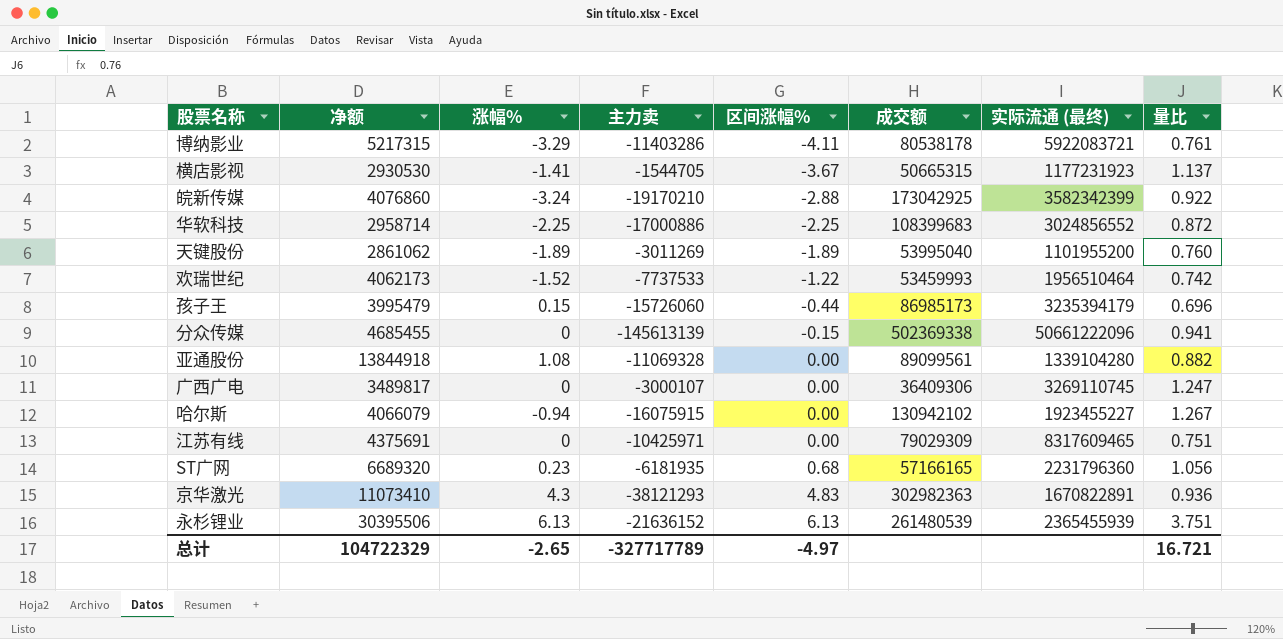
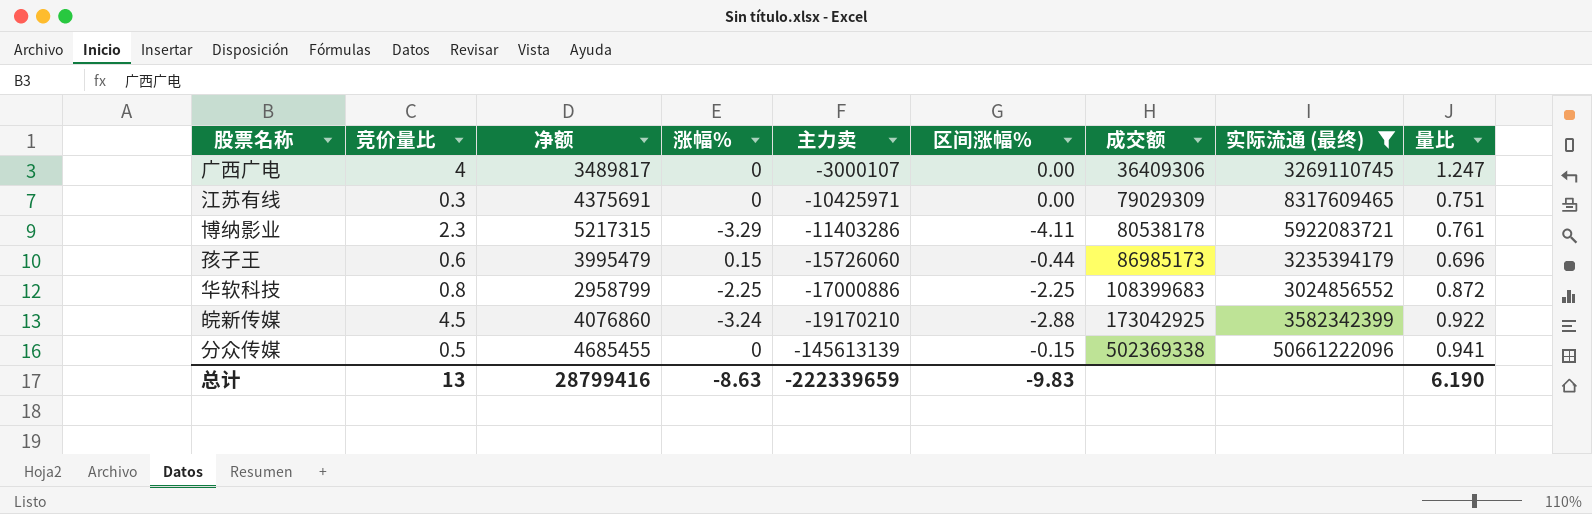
filter: none -> 实际流通 (最终) >= 3024856552
row order: 区间涨幅% ascending -> 主力卖 descending
column 竞价量比 | position: none -> 2
华软科技 | 净额: 2958714 -> 2958799
总计 | 净额: 104722329 -> 28799416
总计 | 涨幅%: -2.65 -> -8.63
总计 | 主力卖: -327717789 -> -222339659
总计 | 区间涨幅%: -4.97 -> -9.83
总计 | 量比: 16.721 -> 6.190

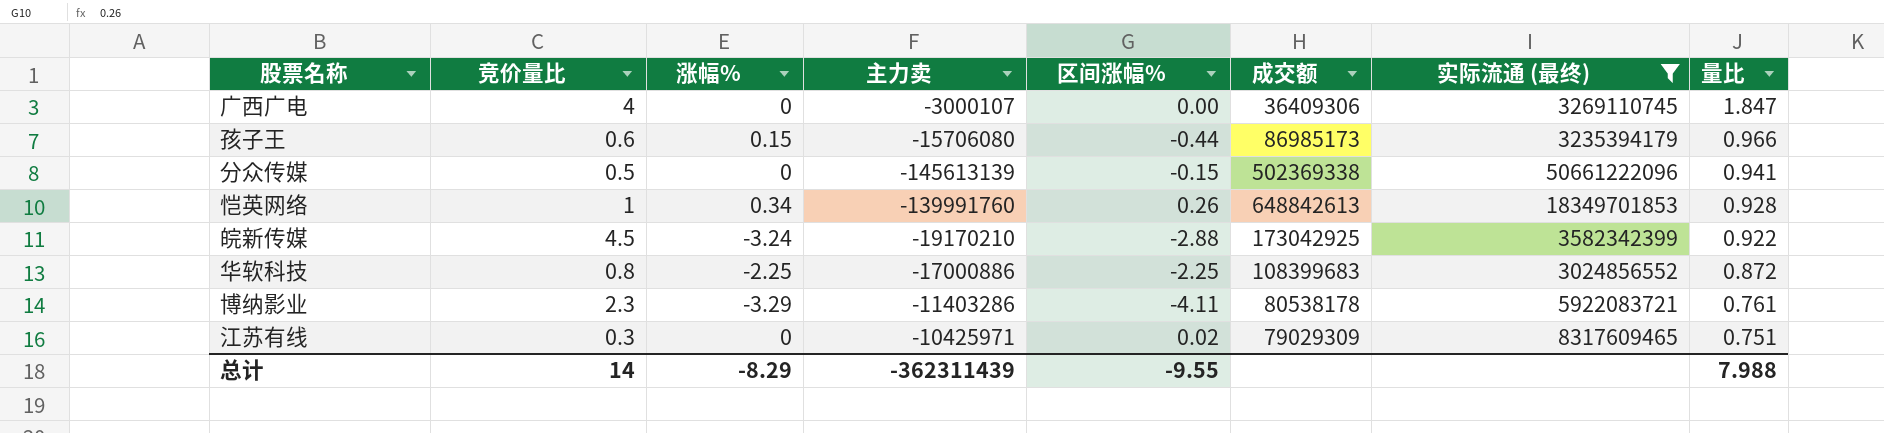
row order: 主力卖 descending -> 量比 descending
column 净额 | position: 3 -> none
广西广电 | 量比: 1.247 -> 1.847
孩子王 | 主力卖: -15726060 -> -15706080
孩子王 | 量比: 0.696 -> 0.966
row 恺英网络: none -> 1 | 0.34 | -139991760 | 0.26 | 648842613 | 18349701853 | 0.928
江苏有线 | 区间涨幅%: 0.00 -> 0.02
总计 | 竞价量比: 13 -> 14
总计 | 涨幅%: -8.63 -> -8.29
总计 | 主力卖: -222339659 -> -362311439
总计 | 区间涨幅%: -9.83 -> -9.55
总计 | 量比: 6.190 -> 7.988

